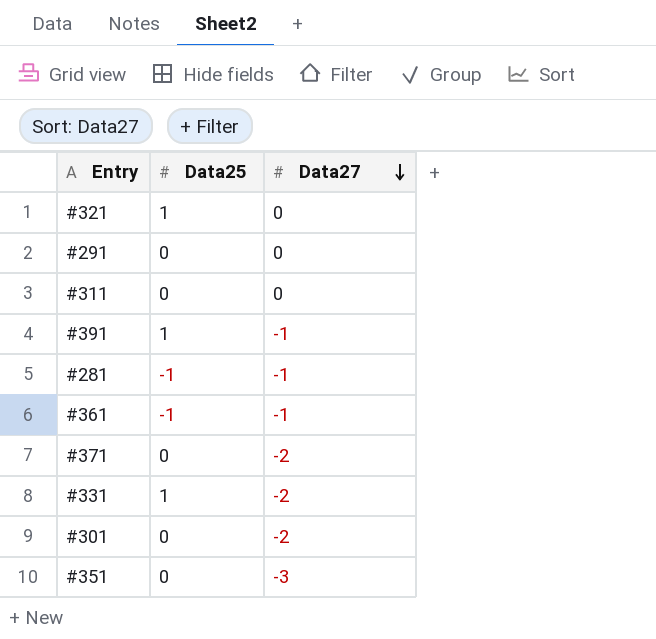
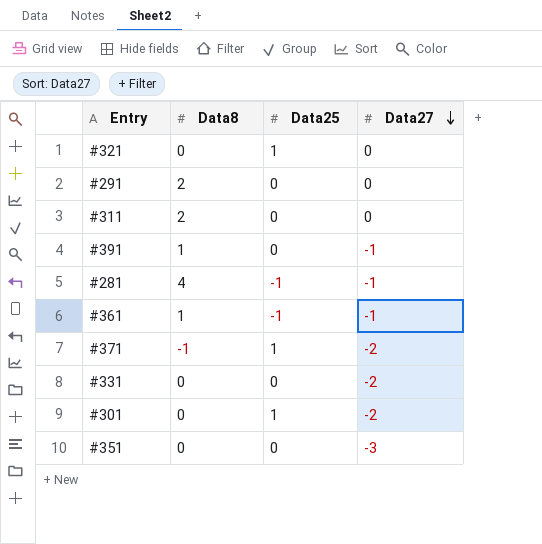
column Data8 | position: none -> 2
#391 | Data25: 1 -> 0
#371 | Data25: 0 -> 1
#331 | Data25: 1 -> 0
#301 | Data25: 0 -> 1

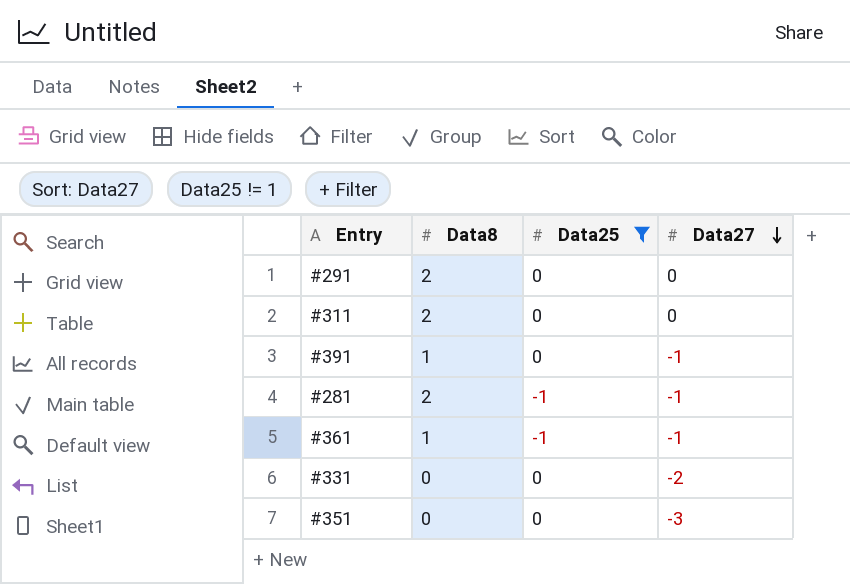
filter: none -> Data25 != 1
#281 | Data8: 4 -> 2

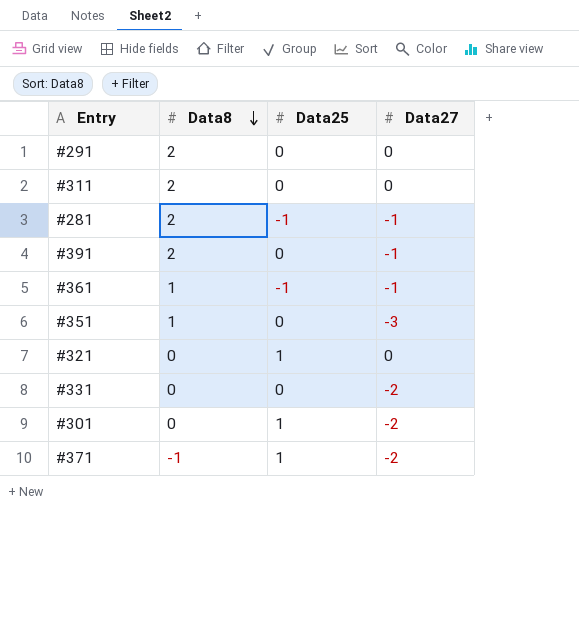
filter: Data25 != 1 -> none
row order: Data27 descending -> Data8 descending
#391 | Data8: 1 -> 2
#351 | Data8: 0 -> 1

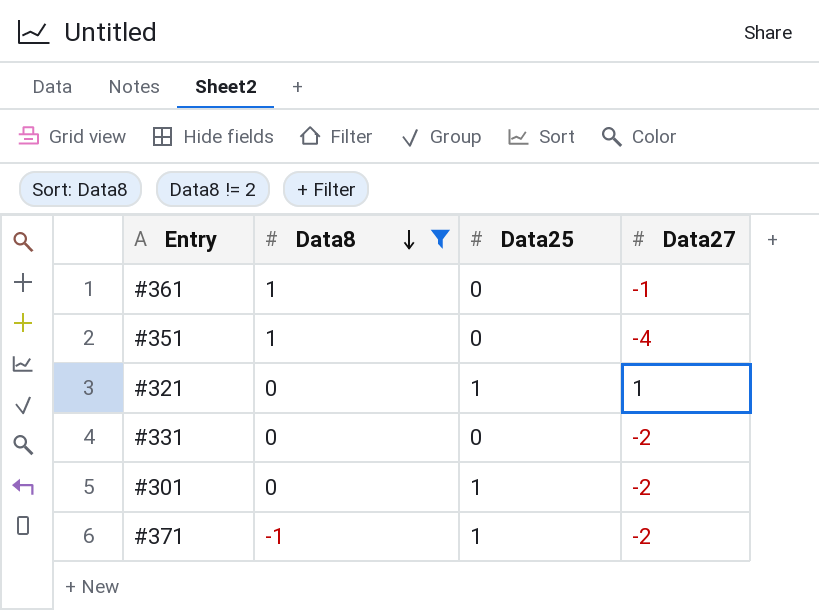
filter: none -> Data8 != 2
#361 | Data25: -1 -> 0
#351 | Data27: -3 -> -4
#321 | Data27: 0 -> 1

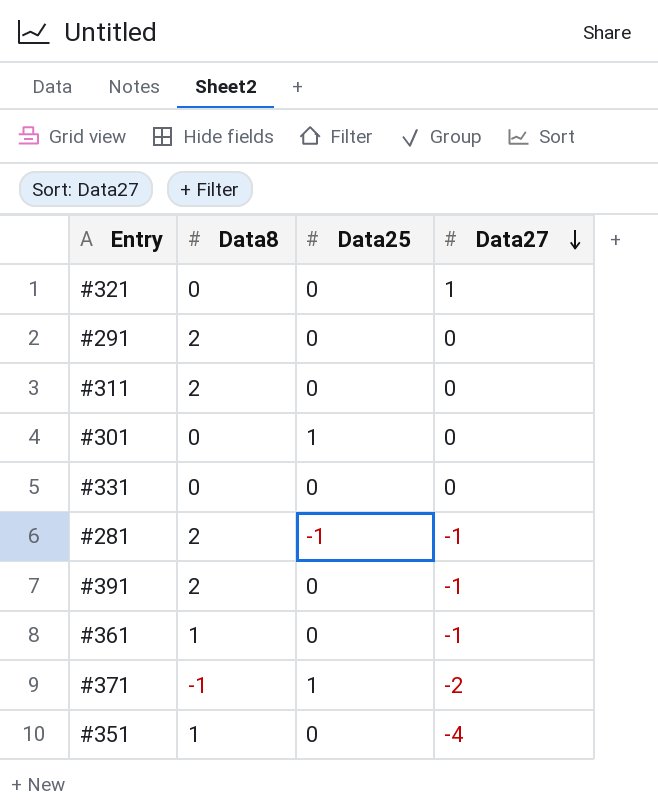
filter: Data8 != 2 -> none
row order: Data8 descending -> Data27 descending
#321 | Data25: 1 -> 0
#301 | Data27: -2 -> 0
#331 | Data27: -2 -> 0

